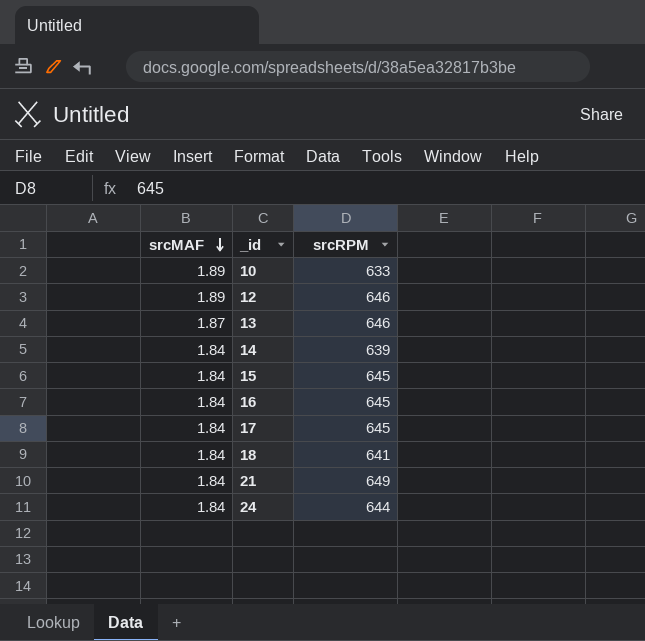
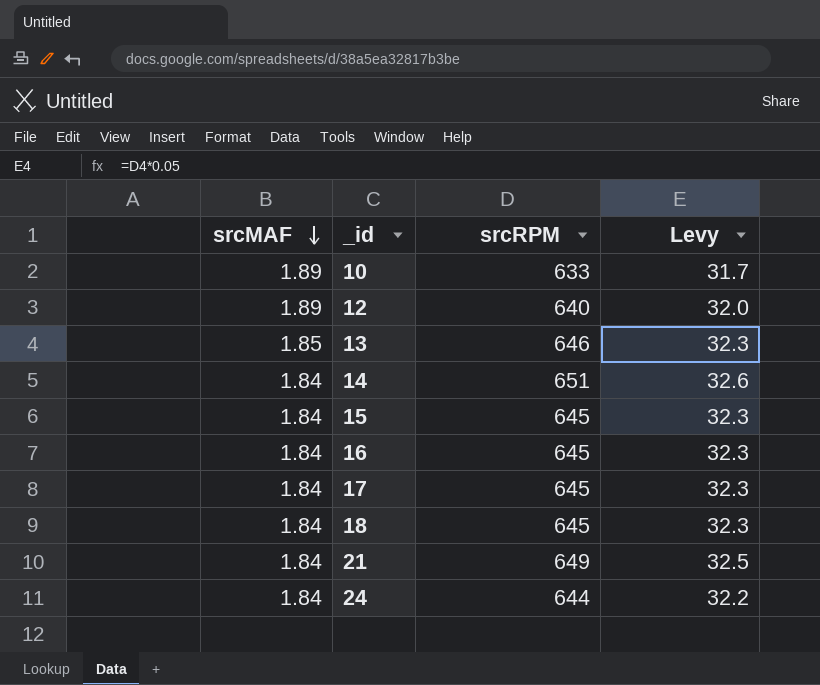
column Levy | formula: none -> [srcRPM] * 0.05
12 | srcRPM: 646 -> 640
13 | srcMAF: 1.87 -> 1.85
14 | srcRPM: 639 -> 651
18 | srcRPM: 641 -> 645

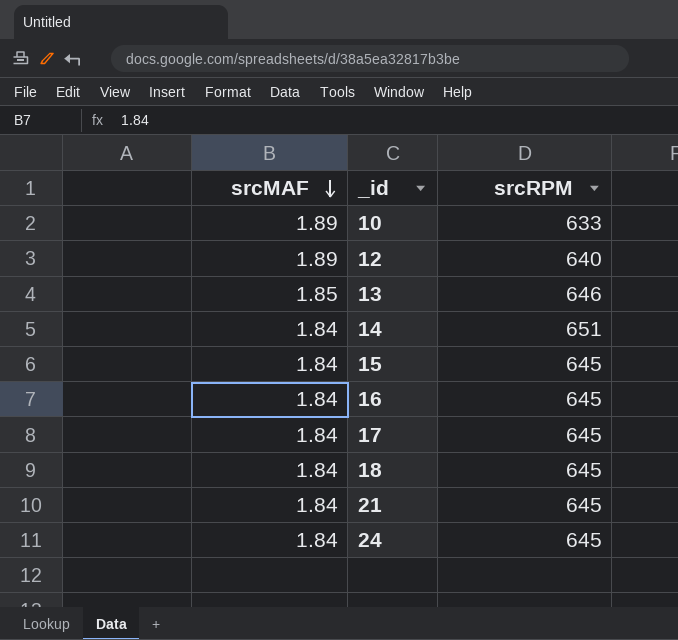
column Levy | formula: [srcRPM] * 0.05 -> none
21 | srcRPM: 649 -> 645
24 | srcRPM: 644 -> 645

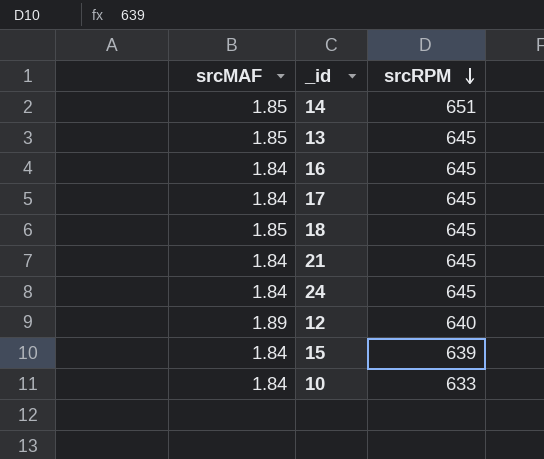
row order: srcMAF descending -> srcRPM descending
14 | srcMAF: 1.84 -> 1.85
13 | srcRPM: 646 -> 645
18 | srcMAF: 1.84 -> 1.85
15 | srcRPM: 645 -> 639
10 | srcMAF: 1.89 -> 1.84

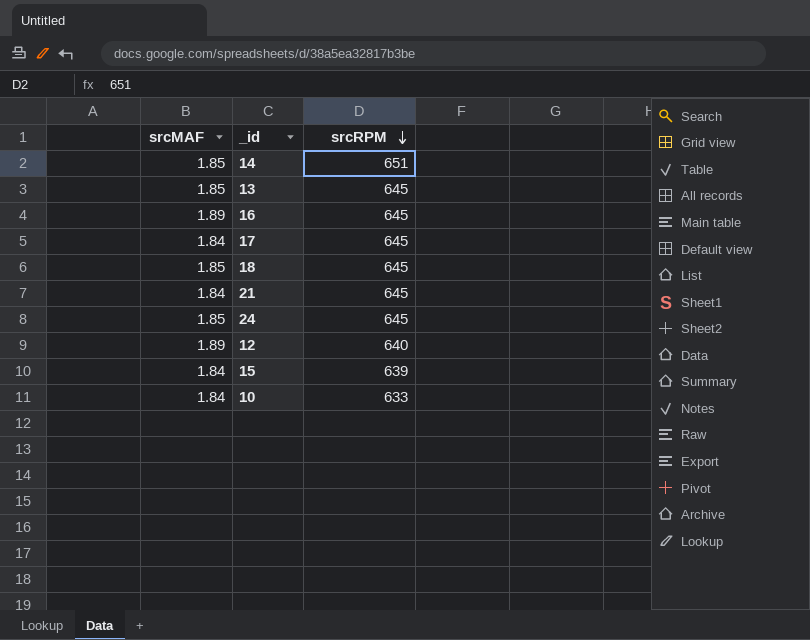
16 | srcMAF: 1.84 -> 1.89
24 | srcMAF: 1.84 -> 1.85

